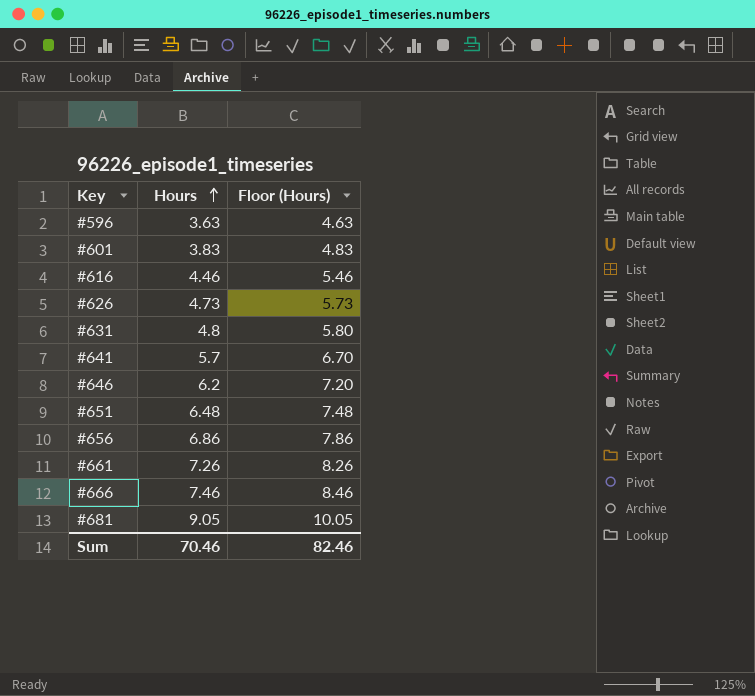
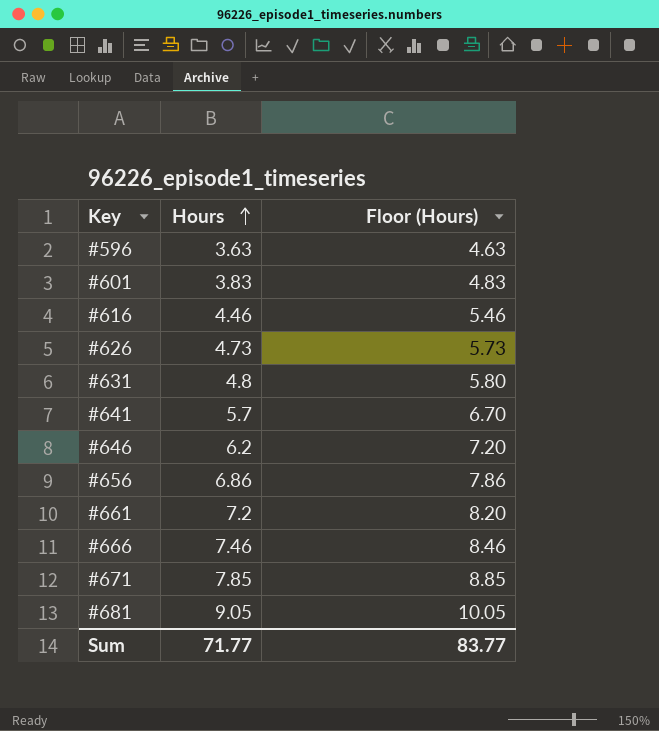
row #651: 6.48 | 7.48 -> none
#661 | Hours: 7.26 -> 7.2
#661 | Floor (Hours): 8.26 -> 8.20
row #671: none -> 7.85 | 8.85
Sum | Hours: 70.46 -> 71.77
Sum | Floor (Hours): 82.46 -> 83.77

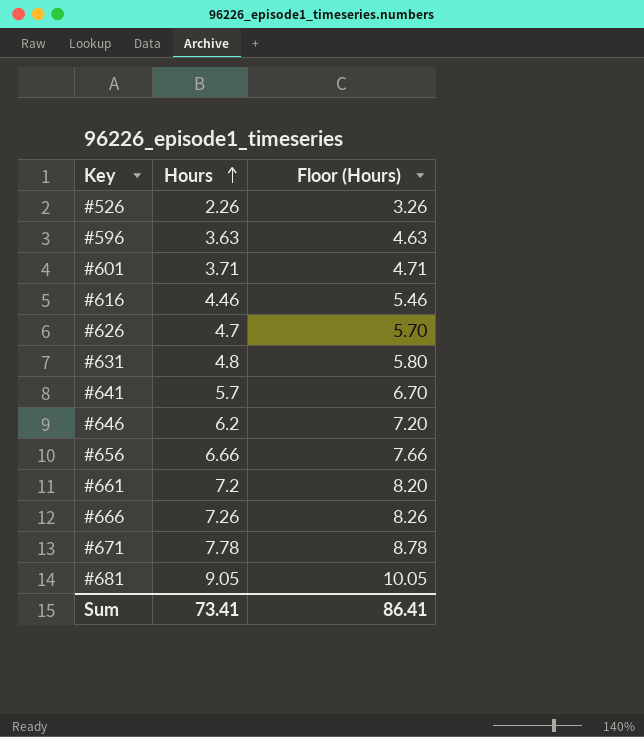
row #526: none -> 2.26 | 3.26
#601 | Hours: 3.83 -> 3.71
#601 | Floor (Hours): 4.83 -> 4.71
#626 | Hours: 4.73 -> 4.7
#626 | Floor (Hours): 5.73 -> 5.70
#656 | Hours: 6.86 -> 6.66
#656 | Floor (Hours): 7.86 -> 7.66
#666 | Hours: 7.46 -> 7.26
#666 | Floor (Hours): 8.46 -> 8.26
#671 | Hours: 7.85 -> 7.78
#671 | Floor (Hours): 8.85 -> 8.78
Sum | Hours: 71.77 -> 73.41
Sum | Floor (Hours): 83.77 -> 86.41

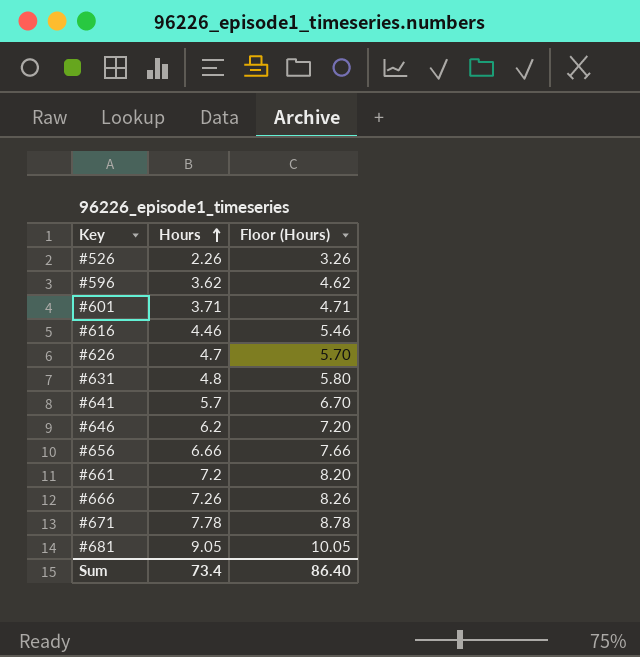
#596 | Hours: 3.63 -> 3.62
#596 | Floor (Hours): 4.63 -> 4.62
Sum | Hours: 73.41 -> 73.4
Sum | Floor (Hours): 86.41 -> 86.40

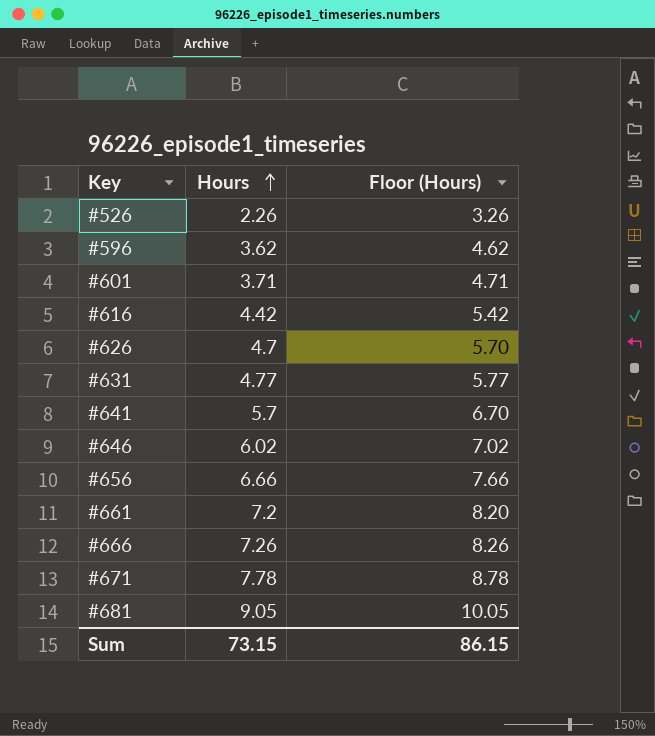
#616 | Hours: 4.46 -> 4.42
#616 | Floor (Hours): 5.46 -> 5.42
#631 | Hours: 4.8 -> 4.77
#631 | Floor (Hours): 5.80 -> 5.77
#646 | Hours: 6.2 -> 6.02
#646 | Floor (Hours): 7.20 -> 7.02
Sum | Hours: 73.4 -> 73.15
Sum | Floor (Hours): 86.40 -> 86.15

